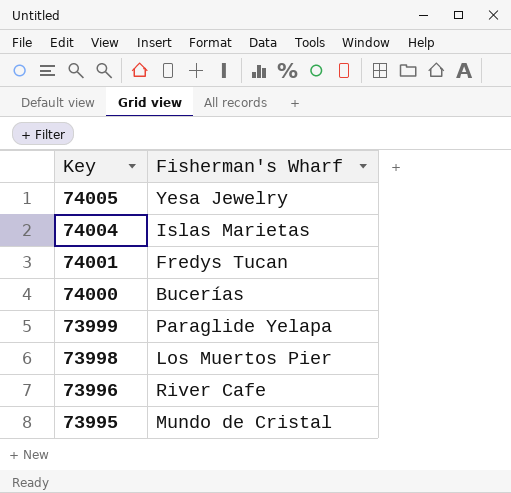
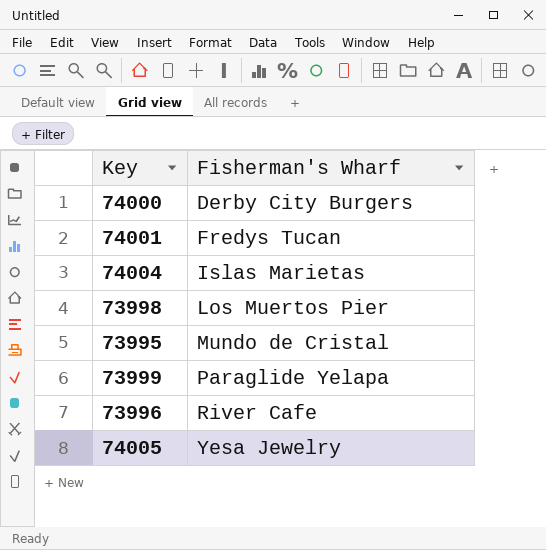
row order: Key descending -> Fisherman's Wharf ascending
74000 | Fisherman's Wharf: Bucerías -> Derby City Burgers

